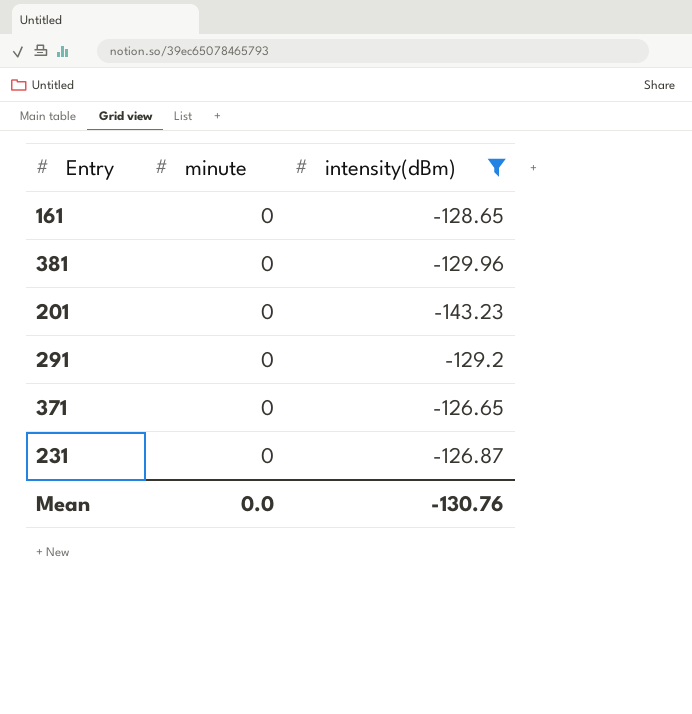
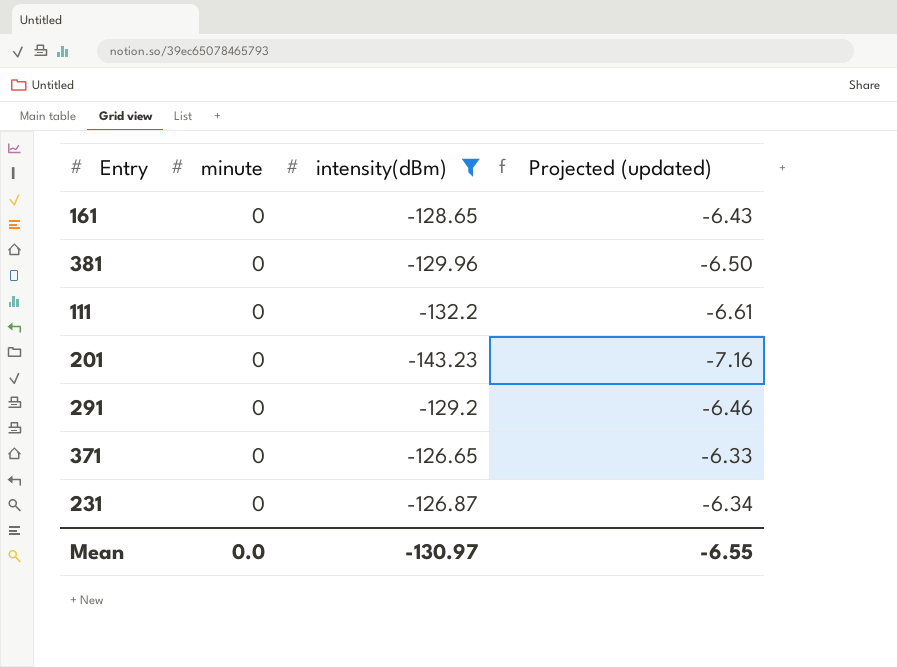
column Projected (updated) | formula: none -> [intensity(dBm)] * 0.05
row 111: none -> 0 | -132.2 | -6.61
Mean | intensity(dBm): -130.76 -> -130.97

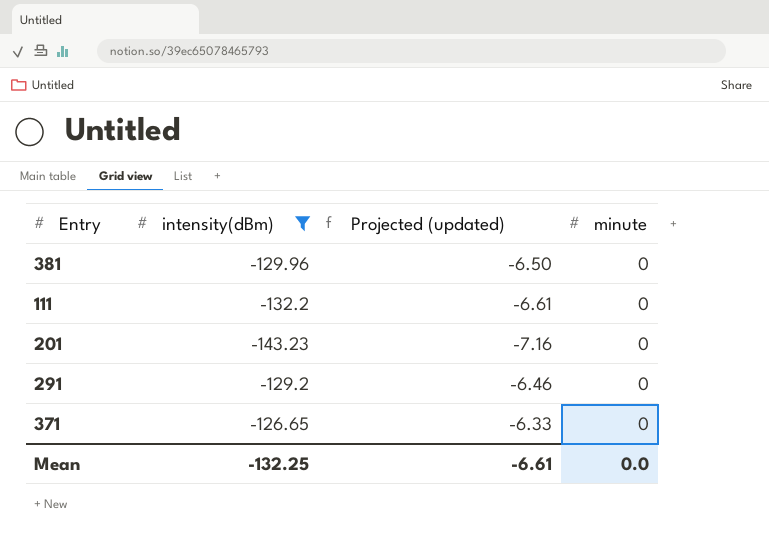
column minute | position: 2 -> 4
row 161: 0 | -128.65 | -6.43 -> none
row 231: 0 | -126.87 | -6.34 -> none
Mean | intensity(dBm): -130.97 -> -132.25
Mean | Projected (updated): -6.55 -> -6.61

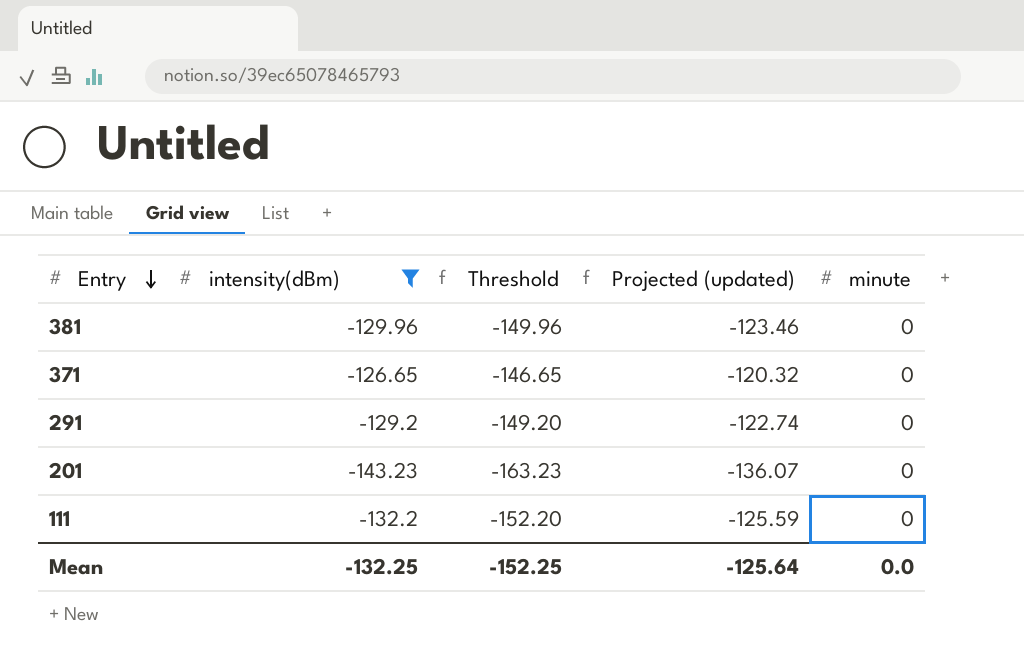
row order: none -> Entry descending
column Threshold | formula: none -> [intensity(dBm)] - 20
column Projected (updated) | formula: [intensity(dBm)] * 0.05 -> [intensity(dBm)] * 0.95
Mean | Projected (updated): -6.61 -> -125.64

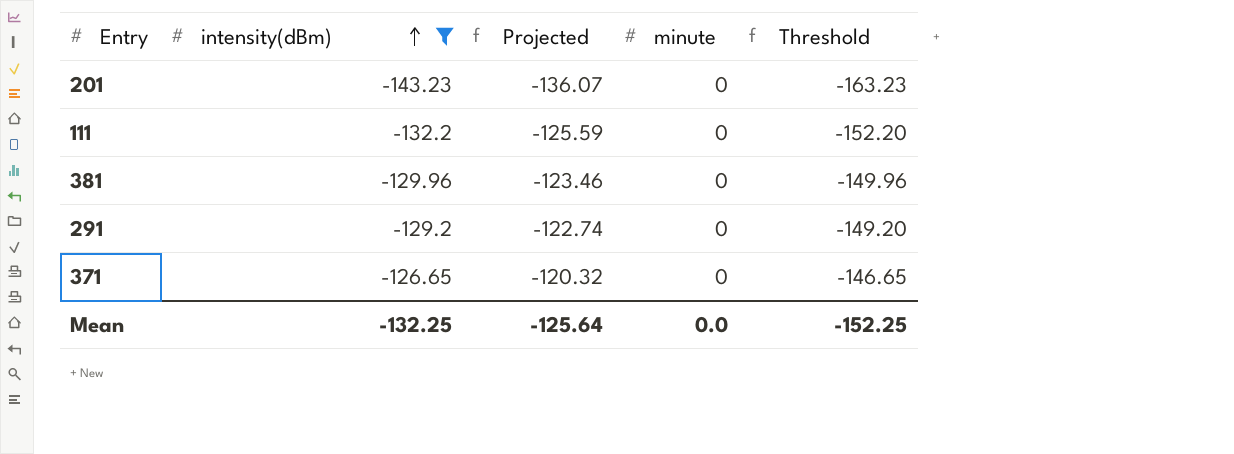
row order: Entry descending -> intensity(dBm) ascending
column name: Projected (updated) -> Projected
column Threshold | position: 3 -> 5

